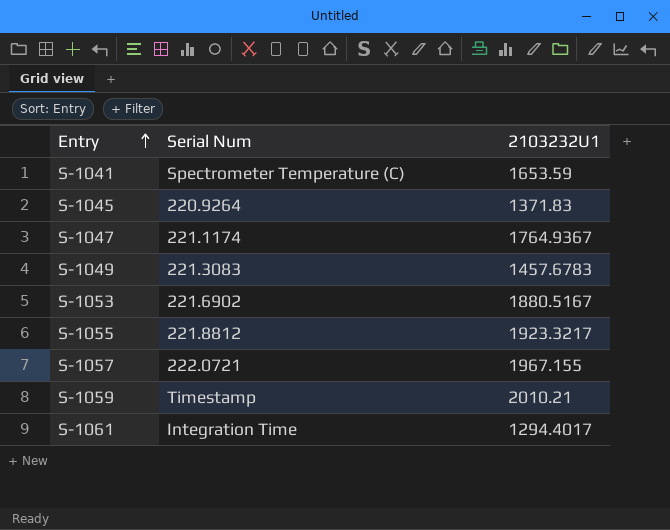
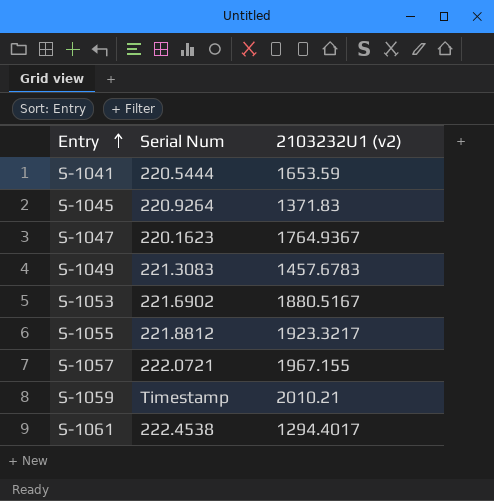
column name: 2103232U1 -> 2103232U1 (v2)
S-1041 | Serial Num: Spectrometer Temperature (C) -> 220.5444
S-1047 | Serial Num: 221.1174 -> 220.1623
S-1061 | Serial Num: Integration Time -> 222.4538

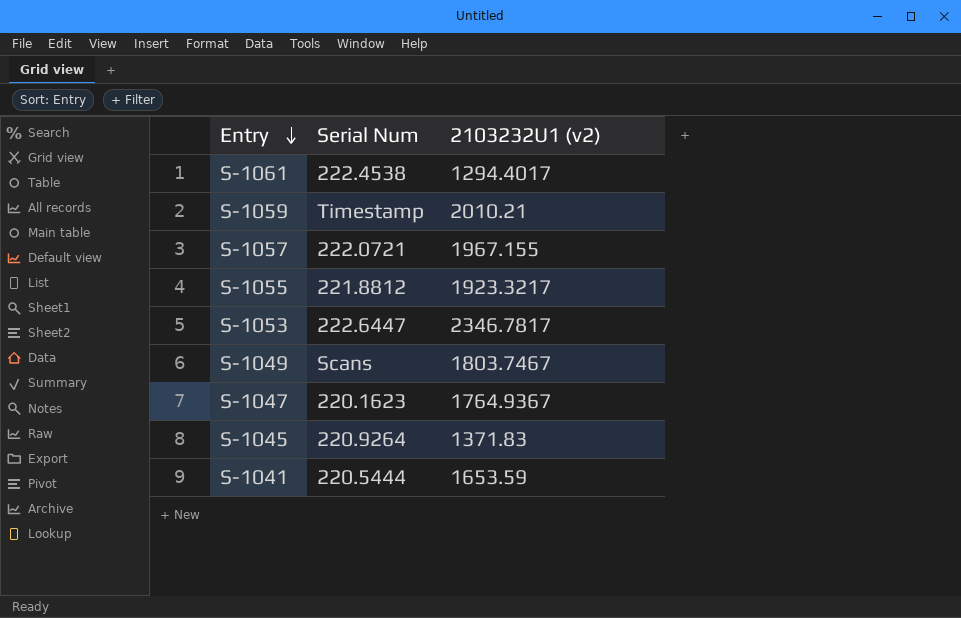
row order: Entry ascending -> Entry descending
S-1053 | Serial Num: 221.6902 -> 222.6447
S-1053 | 2103232U1 (v2): 1880.5167 -> 2346.7817
S-1049 | Serial Num: 221.3083 -> Scans
S-1049 | 2103232U1 (v2): 1457.6783 -> 1803.7467

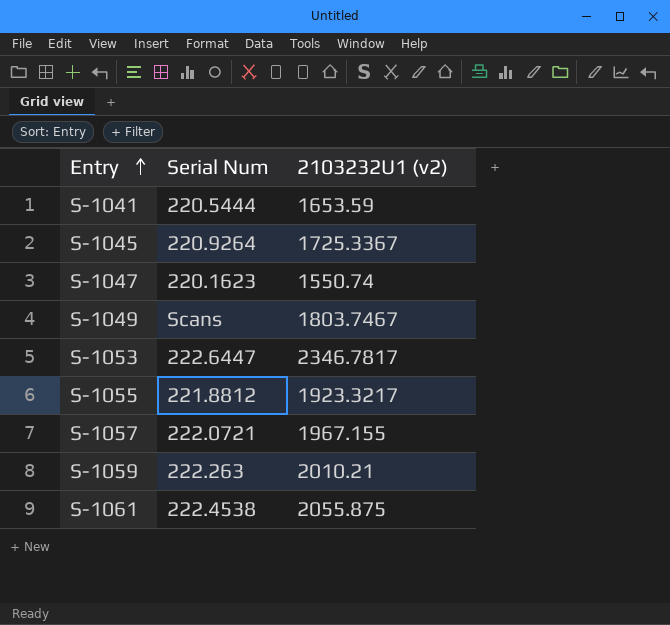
row order: Entry descending -> Entry ascending
S-1045 | 2103232U1 (v2): 1371.83 -> 1725.3367
S-1047 | 2103232U1 (v2): 1764.9367 -> 1550.74
S-1059 | Serial Num: Timestamp -> 222.263
S-1061 | 2103232U1 (v2): 1294.4017 -> 2055.875

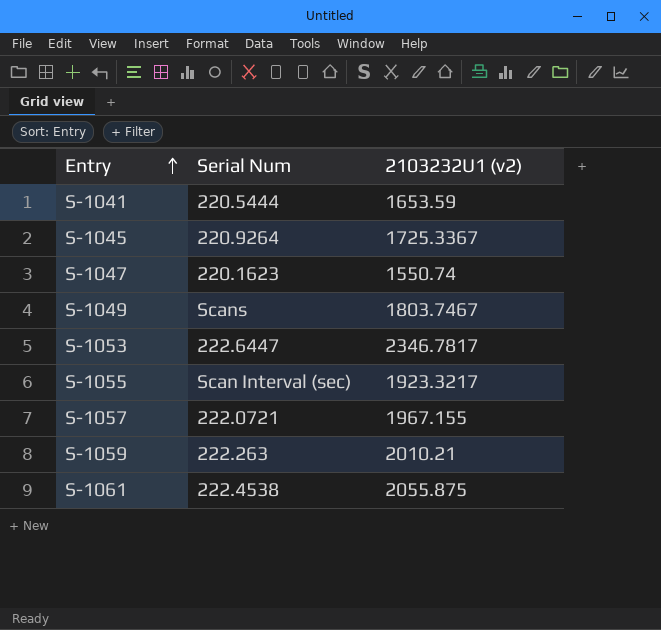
S-1055 | Serial Num: 221.8812 -> Scan Interval (sec)

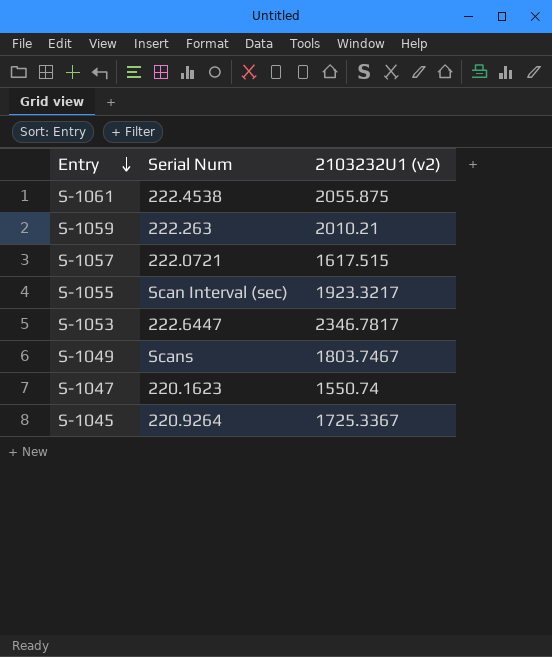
row order: Entry ascending -> Entry descending
row S-1041: 220.5444 | 1653.59 -> none
S-1057 | 2103232U1 (v2): 1967.155 -> 1617.515

